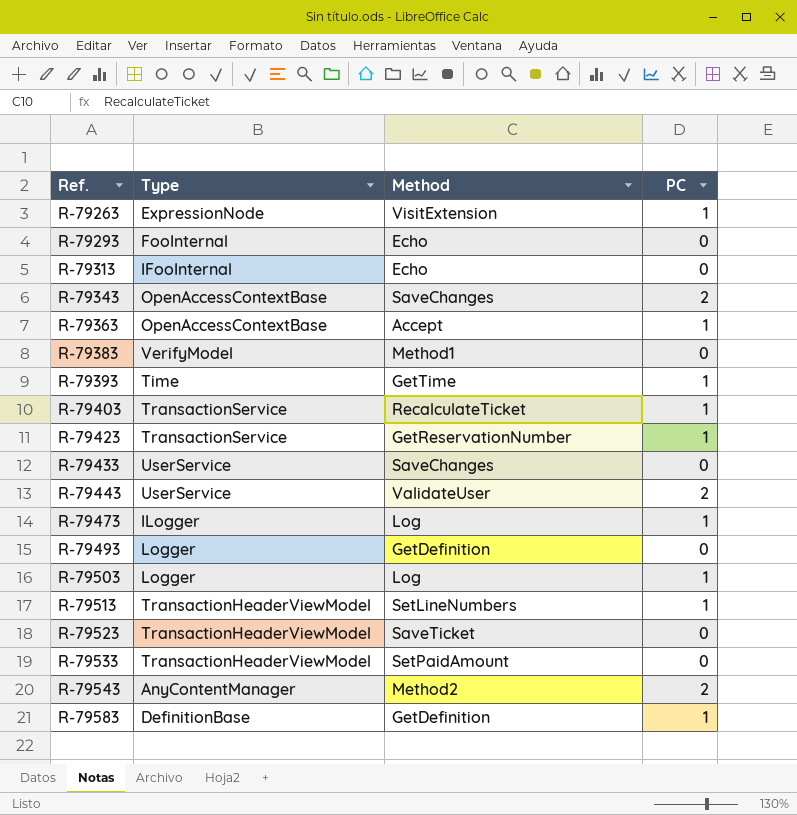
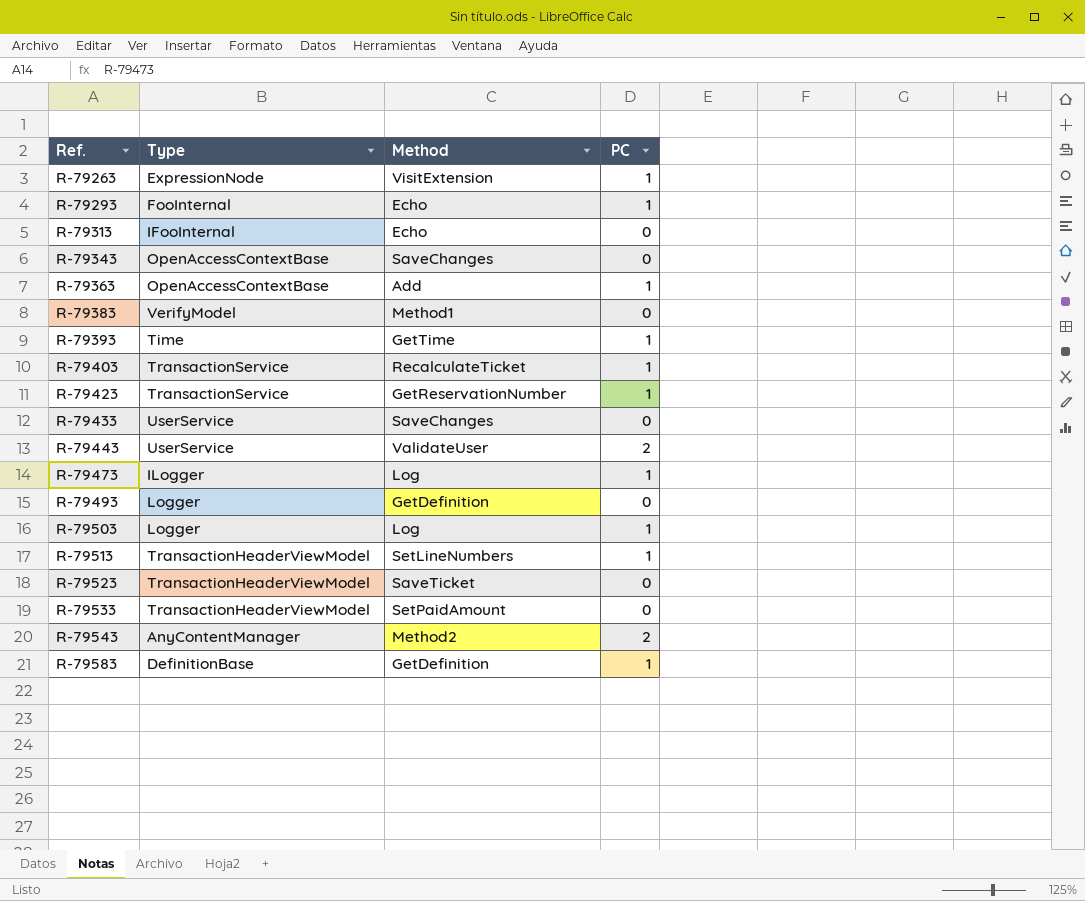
R-79293 | PC: 0 -> 1
R-79343 | PC: 2 -> 0
R-79363 | Method: Accept -> Add

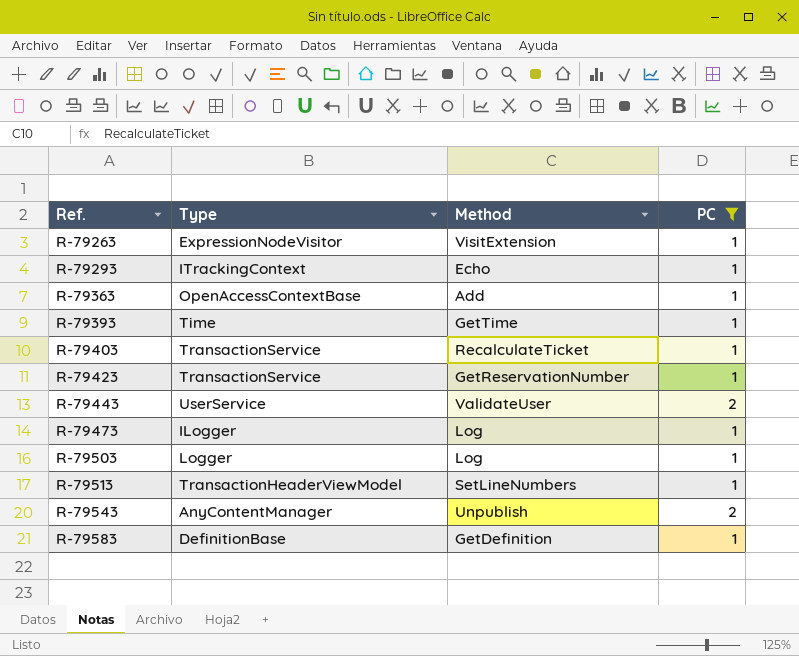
filter: none -> PC != 0
R-79263 | Type: ExpressionNode -> ExpressionNodeVisitor
R-79293 | Type: FooInternal -> ITrackingContext
R-79543 | Method: Method2 -> Unpublish

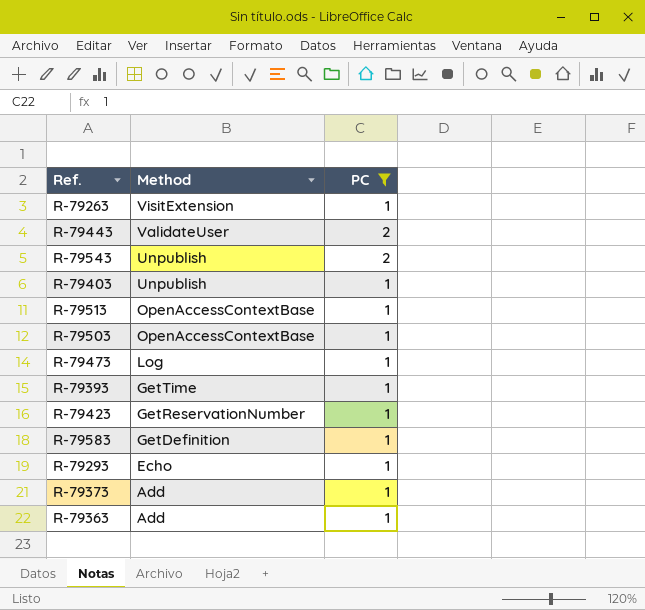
row order: Ref. ascending -> Method descending
column Type | position: 2 -> none
R-79403 | Method: RecalculateTicket -> Unpublish
R-79513 | Method: SetLineNumbers -> OpenAccessContextBase
R-79503 | Method: Log -> OpenAccessContextBase
row R-79373: none -> Add | 1

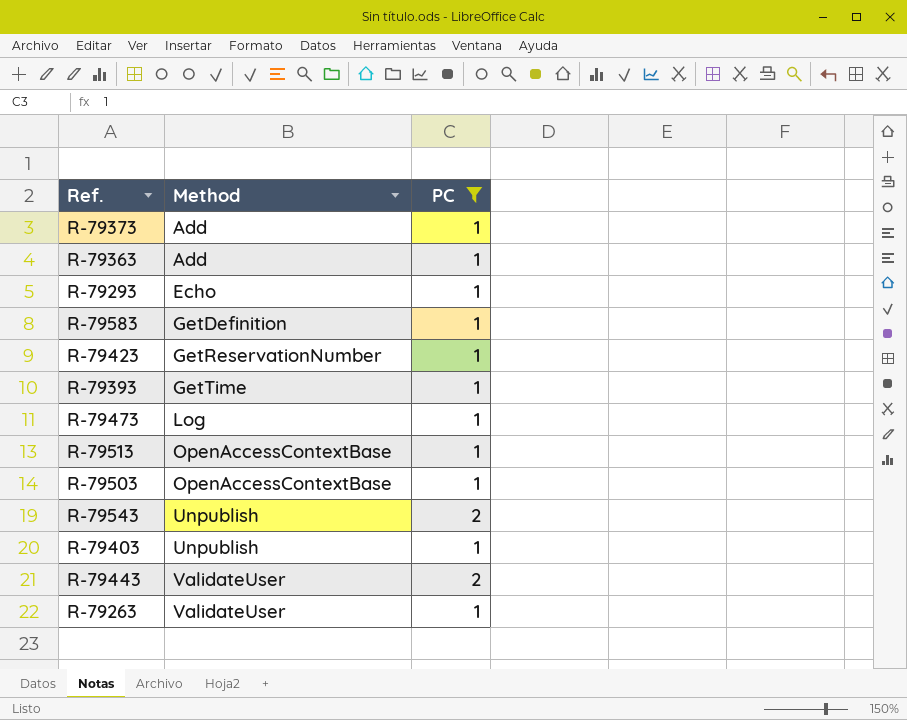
row order: Method descending -> Method ascending
R-79263 | Method: VisitExtension -> ValidateUser

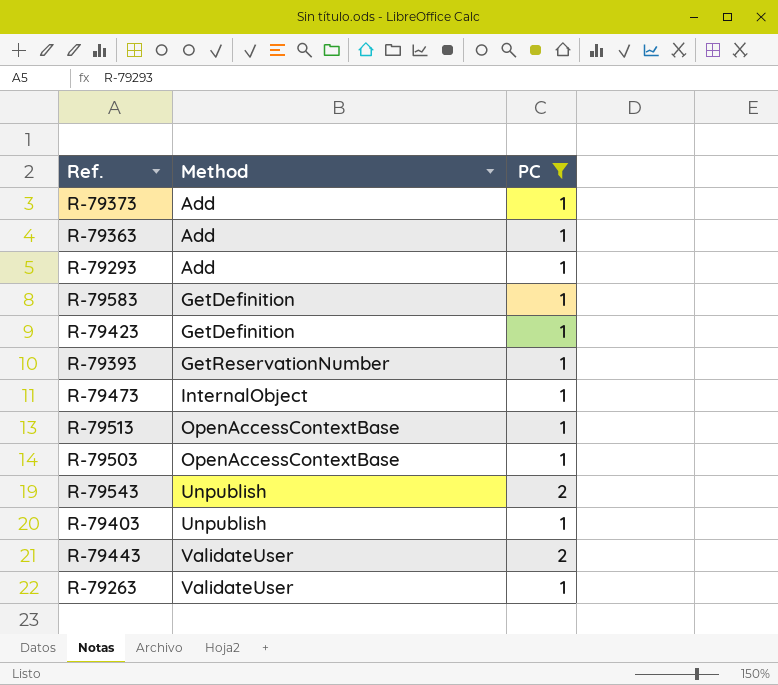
R-79293 | Method: Echo -> Add
R-79423 | Method: GetReservationNumber -> GetDefinition
R-79393 | Method: GetTime -> GetReservationNumber
R-79473 | Method: Log -> InternalObject

